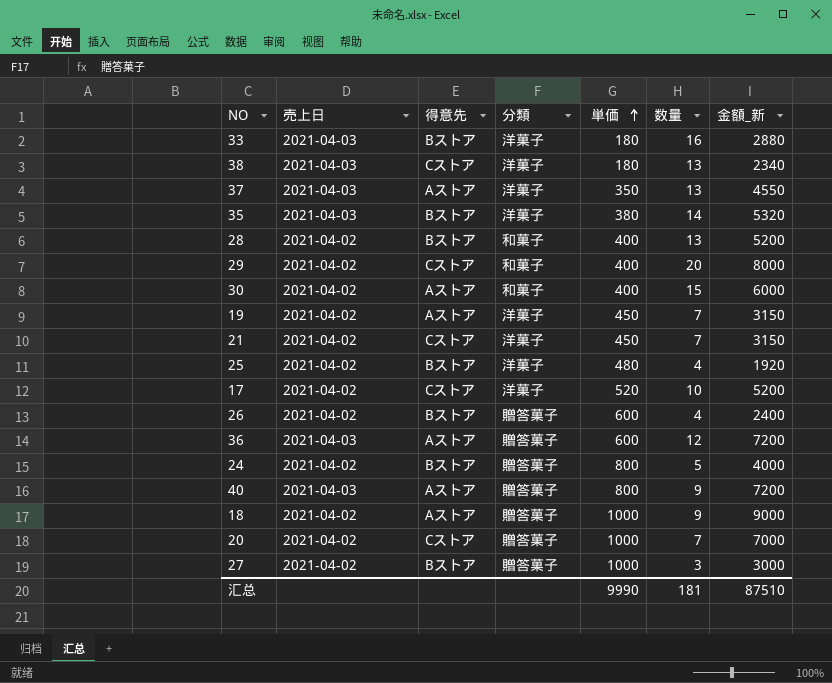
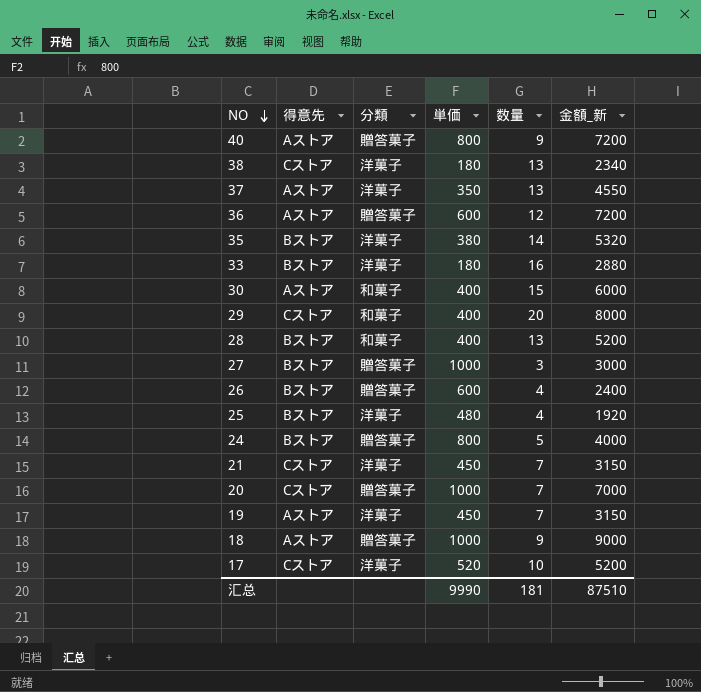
row order: 単価 ascending -> NO descending
column 売上日 | position: 2 -> none

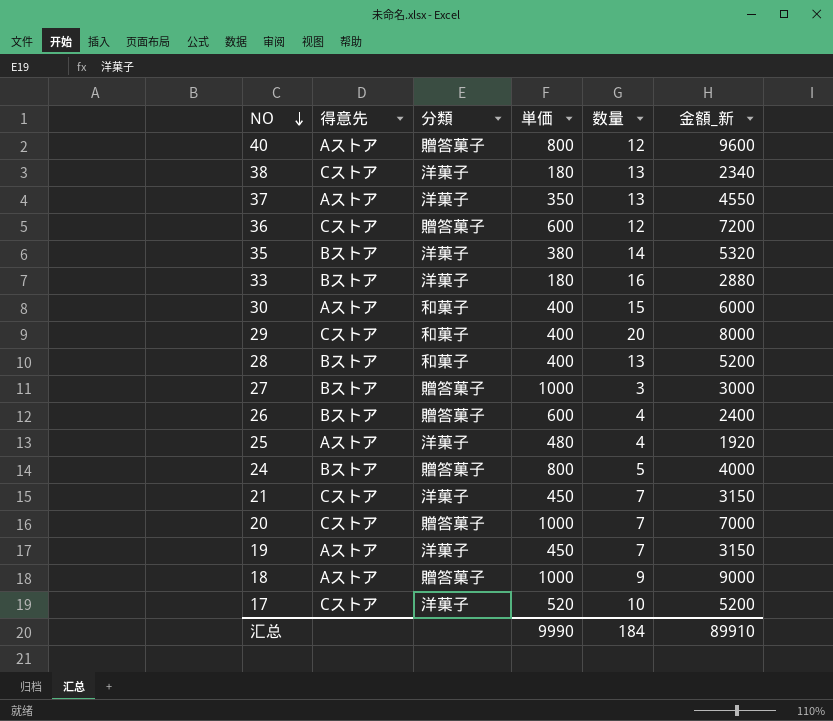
40 | 数量: 9 -> 12
40 | 金額_新: 7200 -> 9600
36 | 得意先: Aストア -> Cストア
25 | 得意先: Bストア -> Aストア
汇总 | 数量: 181 -> 184
汇总 | 金額_新: 87510 -> 89910

